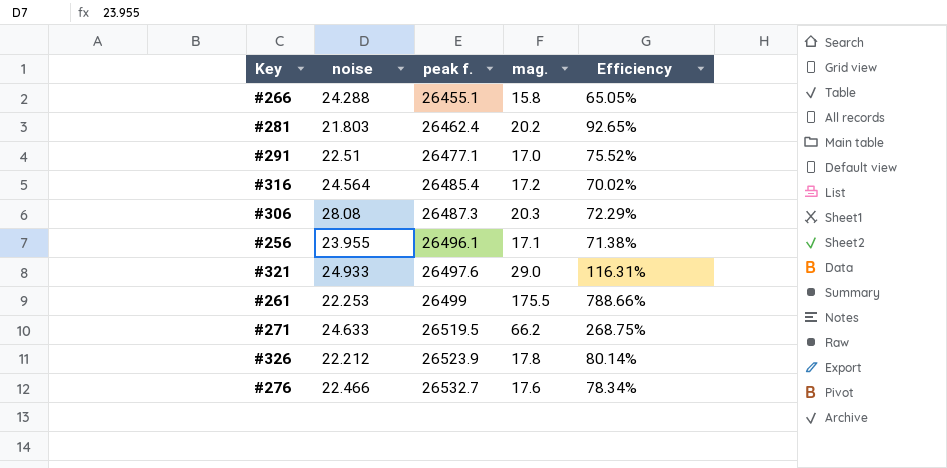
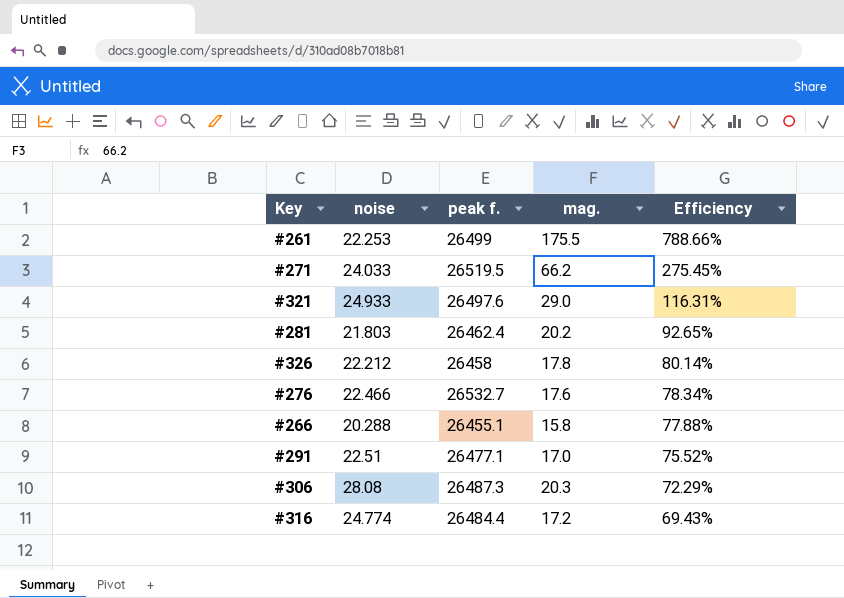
row order: peak f. ascending -> Efficiency descending
row #256: 23.955 | 26496.1 | 17.1 | 71.38% -> none
#271 | noise: 24.633 -> 24.033
#271 | Efficiency: 268.75% -> 275.45%
#326 | peak f.: 26523.9 -> 26458
#266 | noise: 24.288 -> 20.288
#266 | Efficiency: 65.05% -> 77.88%
#316 | noise: 24.564 -> 24.774
#316 | peak f.: 26485.4 -> 26484.4
#316 | Efficiency: 70.02% -> 69.43%

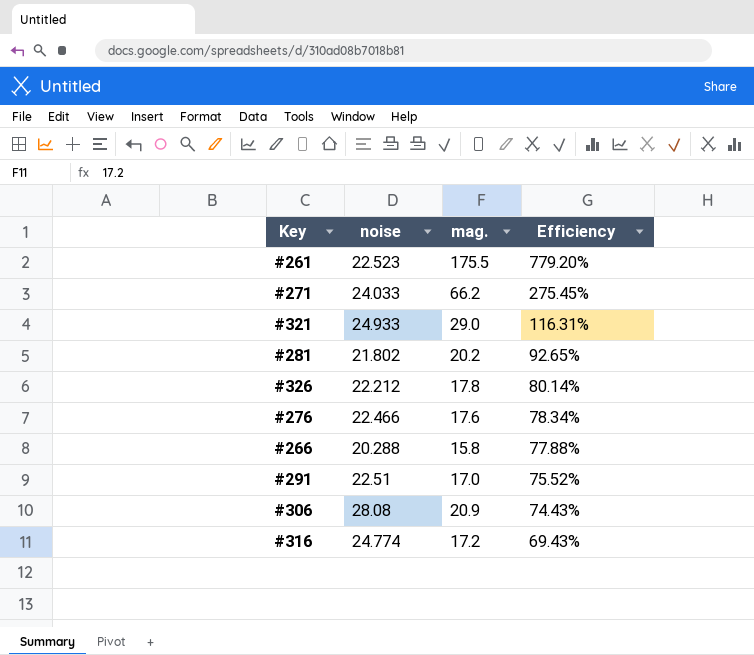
column peak f. | position: 3 -> none
#261 | noise: 22.253 -> 22.523
#261 | Efficiency: 788.66% -> 779.20%
#281 | noise: 21.803 -> 21.802
#306 | mag.: 20.3 -> 20.9
#306 | Efficiency: 72.29% -> 74.43%

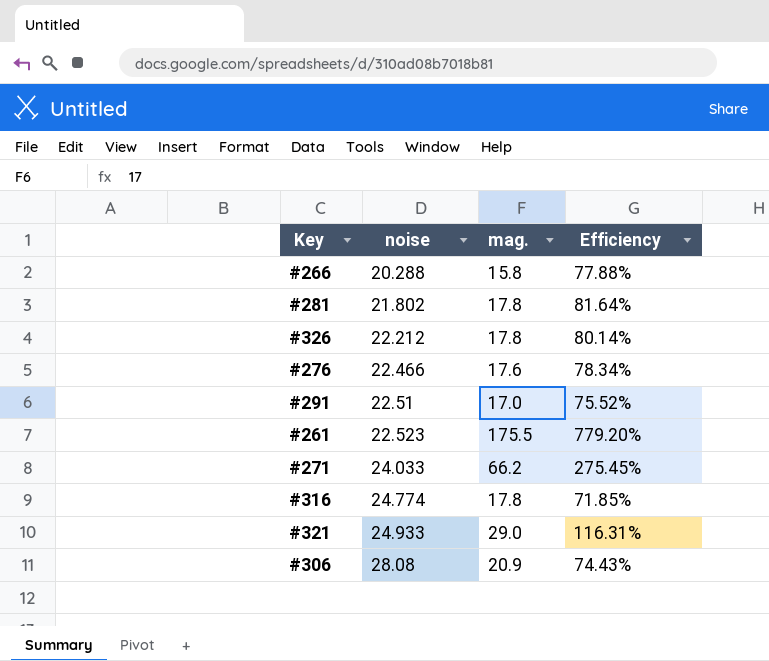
row order: Efficiency descending -> noise ascending
#281 | mag.: 20.2 -> 17.8
#281 | Efficiency: 92.65% -> 81.64%
#316 | mag.: 17.2 -> 17.8
#316 | Efficiency: 69.43% -> 71.85%

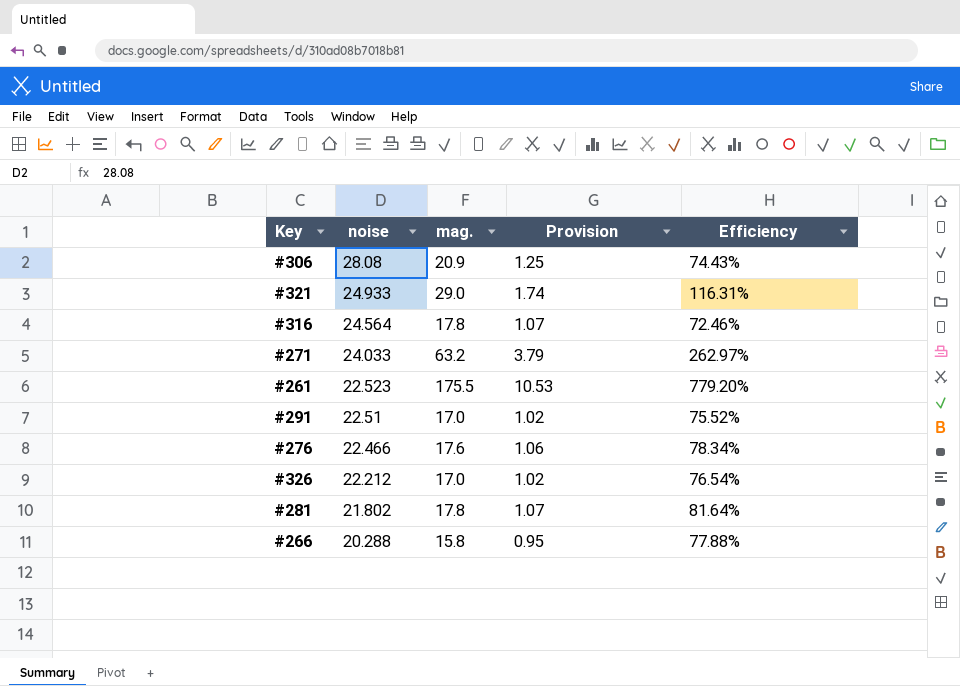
row order: noise ascending -> noise descending
column Provision | formula: none -> [mag.] * 0.06
#316 | noise: 24.774 -> 24.564
#316 | Efficiency: 71.85% -> 72.46%
#271 | mag.: 66.2 -> 63.2
#271 | Efficiency: 275.45% -> 262.97%
#326 | mag.: 17.8 -> 17.0
#326 | Efficiency: 80.14% -> 76.54%

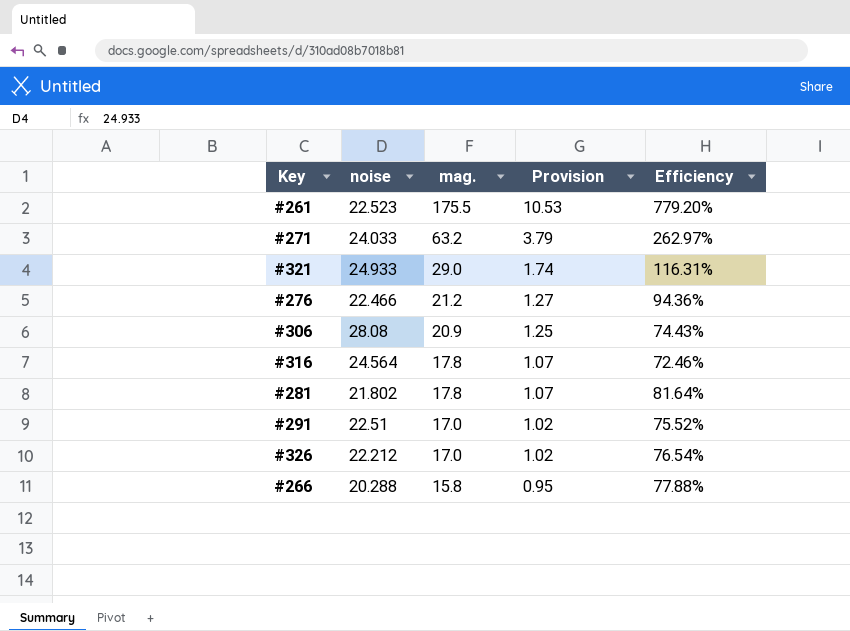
row order: noise descending -> mag. descending
#276 | mag.: 17.6 -> 21.2
#276 | Provision: 1.06 -> 1.27
#276 | Efficiency: 78.34% -> 94.36%

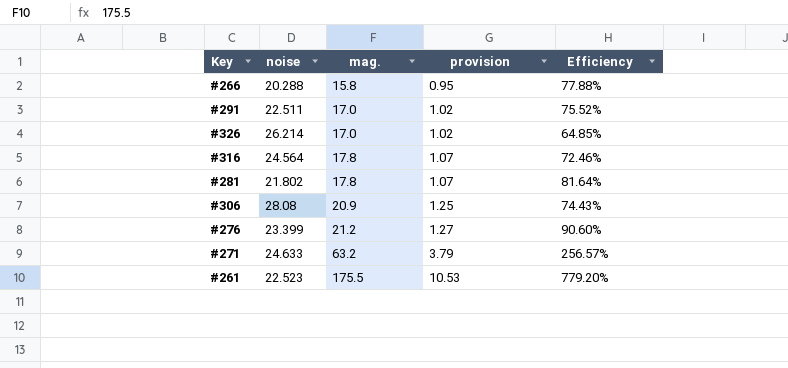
row order: mag. descending -> mag. ascending
column name: Provision -> provision
row #321: 24.933 | 29.0 | 1.74 | 116.31% -> none
#291 | noise: 22.51 -> 22.511
#326 | noise: 22.212 -> 26.214
#326 | Efficiency: 76.54% -> 64.85%
#276 | noise: 22.466 -> 23.399
#276 | Efficiency: 94.36% -> 90.60%
#271 | noise: 24.033 -> 24.633
#271 | Efficiency: 262.97% -> 256.57%

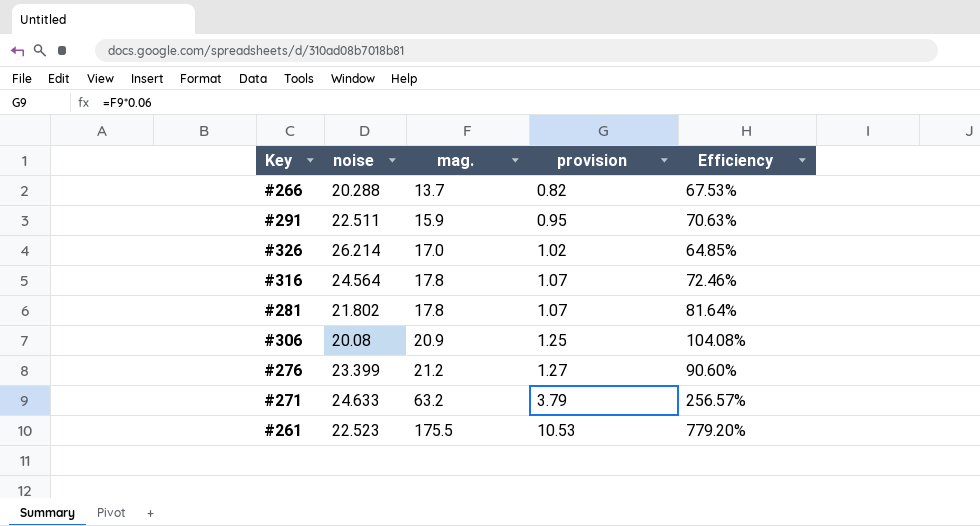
#266 | mag.: 15.8 -> 13.7
#266 | provision: 0.95 -> 0.82
#266 | Efficiency: 77.88% -> 67.53%
#291 | mag.: 17.0 -> 15.9
#291 | provision: 1.02 -> 0.95
#291 | Efficiency: 75.52% -> 70.63%
#306 | noise: 28.08 -> 20.08
#306 | Efficiency: 74.43% -> 104.08%

